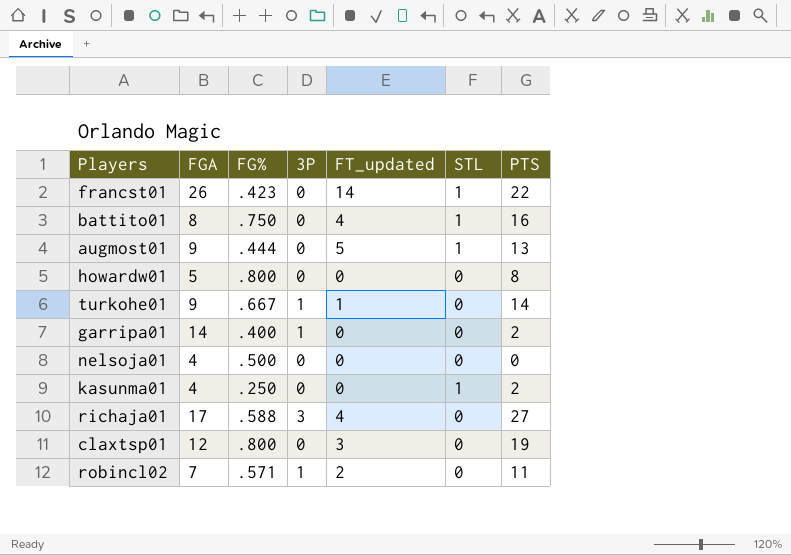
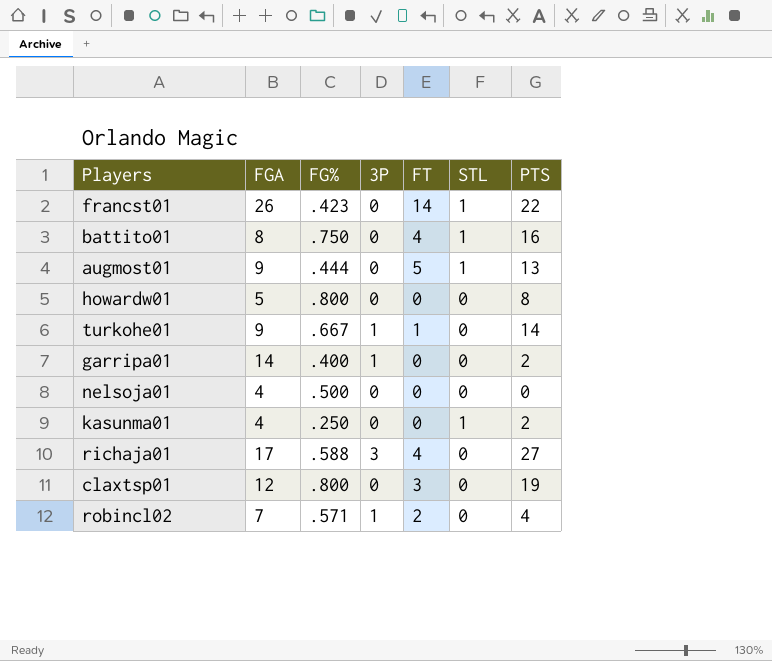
column name: FT_updated -> FT
robincl02 | PTS: 11 -> 4

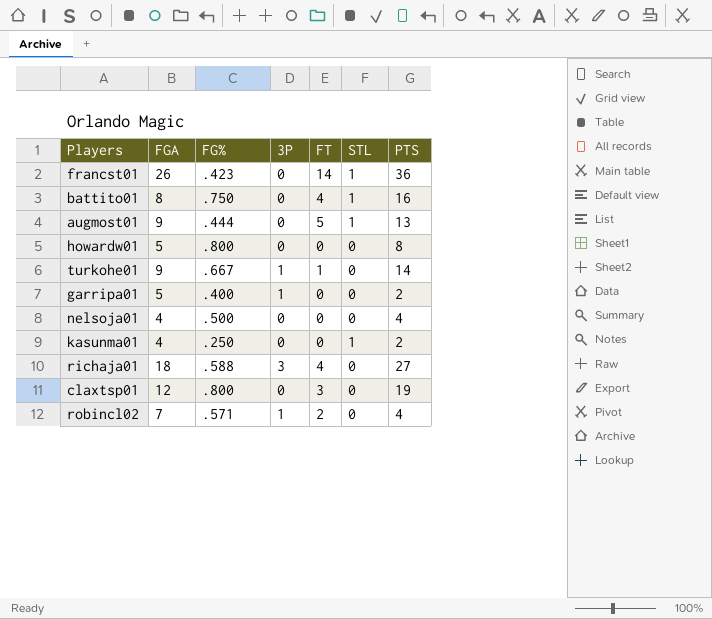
francst01 | PTS: 22 -> 36
garripa01 | FGA: 14 -> 5
nelsoja01 | PTS: 0 -> 4
richaja01 | FGA: 17 -> 18

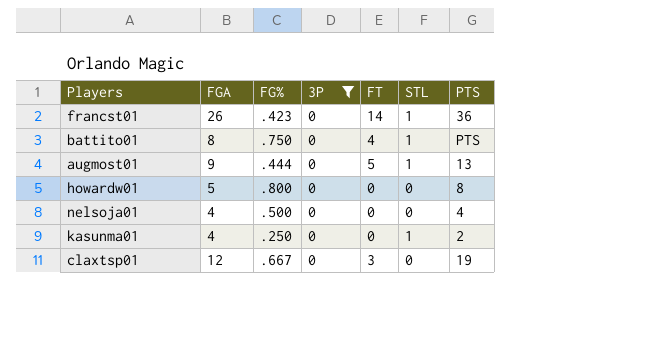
filter: none -> 3P = 0
battito01 | PTS: 16 -> PTS
claxtsp01 | FG%: .800 -> .667

